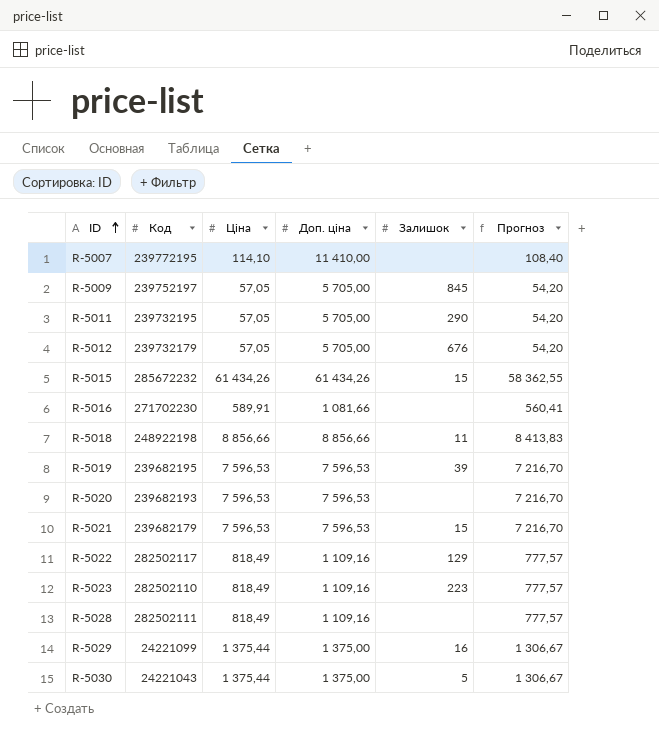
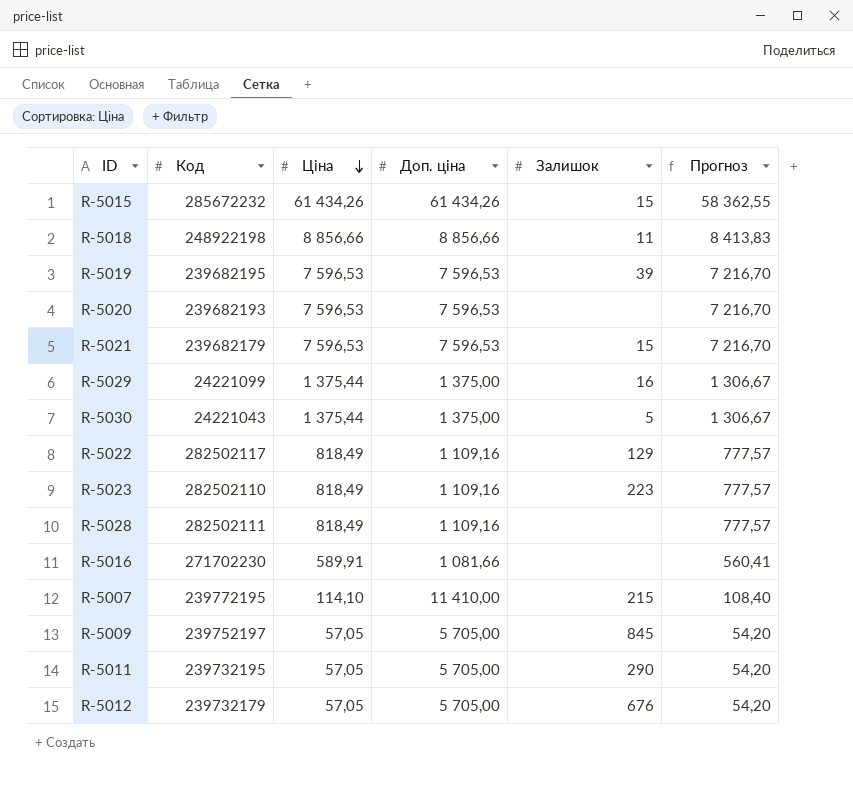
row order: ID ascending -> Ціна descending
R-5007 | Залишок: none -> 215

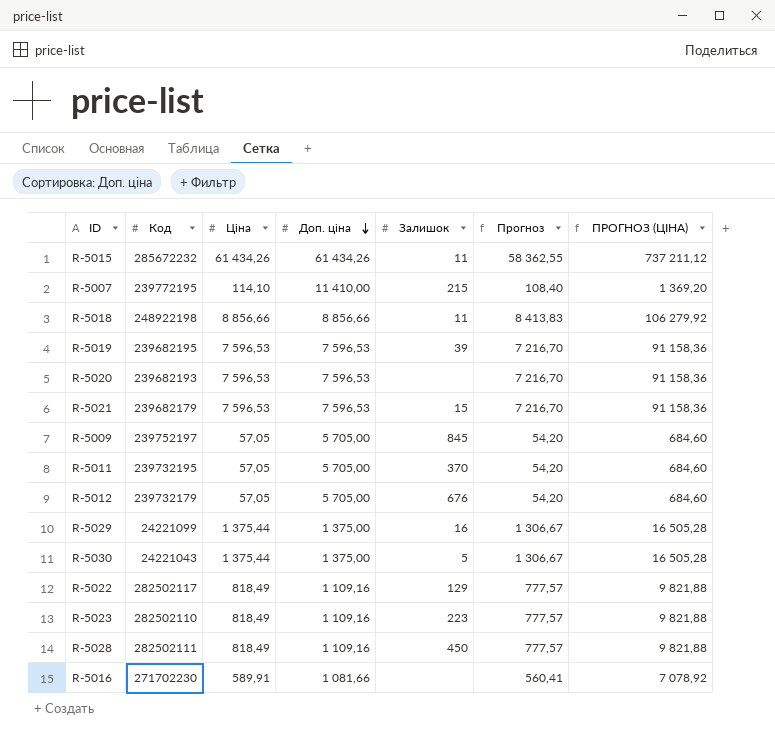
row order: Ціна descending -> Доп. ціна descending
column ПРОГНОЗ (ЦІНА) | formula: none -> [Ціна] * 12
R-5015 | Залишок: 15 -> 11
R-5011 | Залишок: 290 -> 370
R-5028 | Залишок: none -> 450

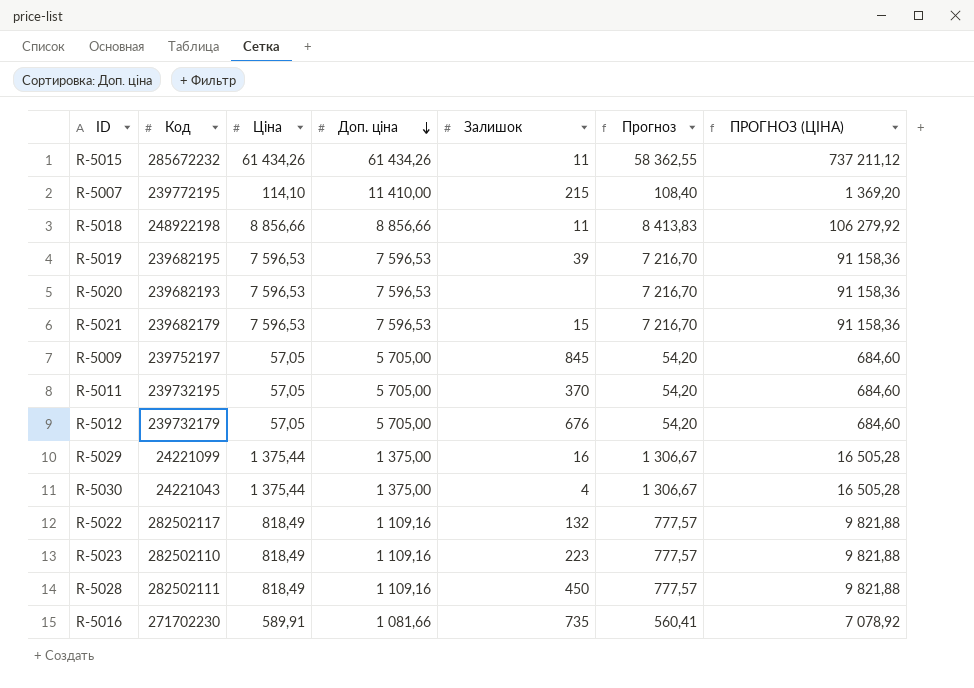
R-5030 | Залишок: 5 -> 4
R-5022 | Залишок: 129 -> 132
R-5016 | Залишок: none -> 735

